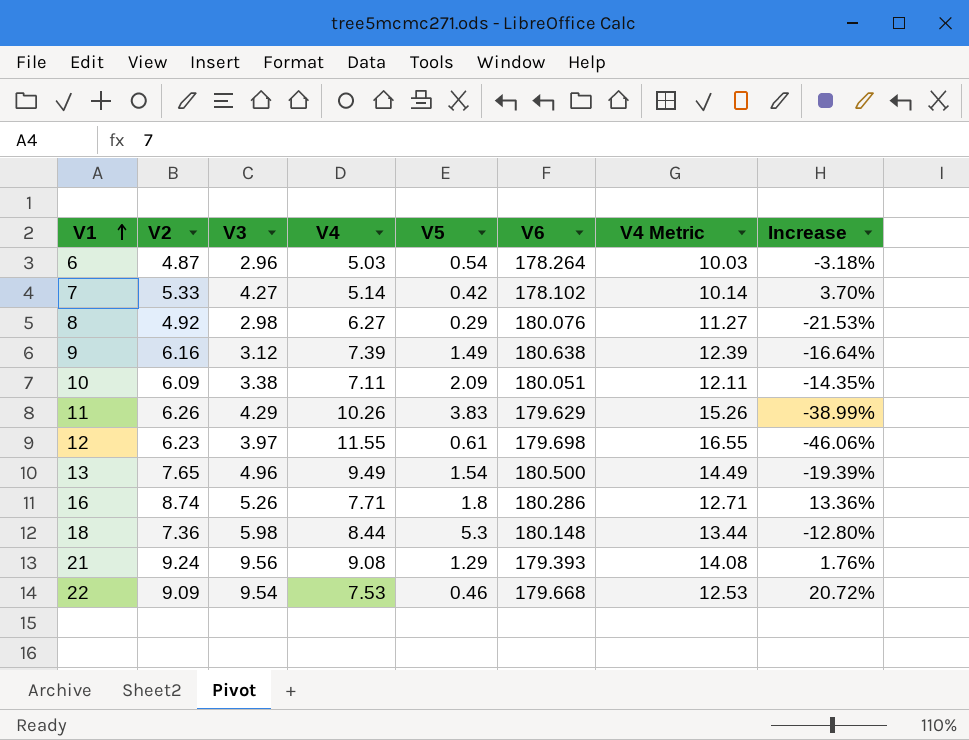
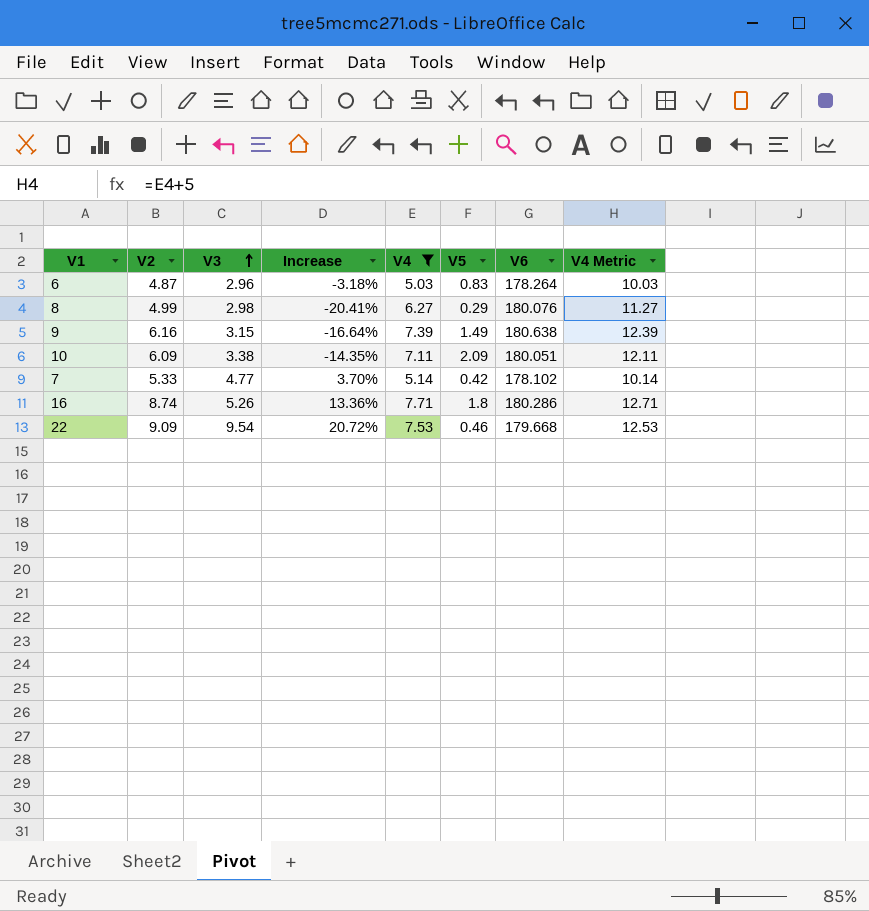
filter: none -> V4 <= 7.71
row order: V1 ascending -> V3 ascending
column Increase | position: 8 -> 4
6 | V5: 0.54 -> 0.83
8 | V2: 4.92 -> 4.99
8 | Increase: -21.53% -> -20.41%
9 | V3: 3.12 -> 3.15
7 | V3: 4.27 -> 4.77

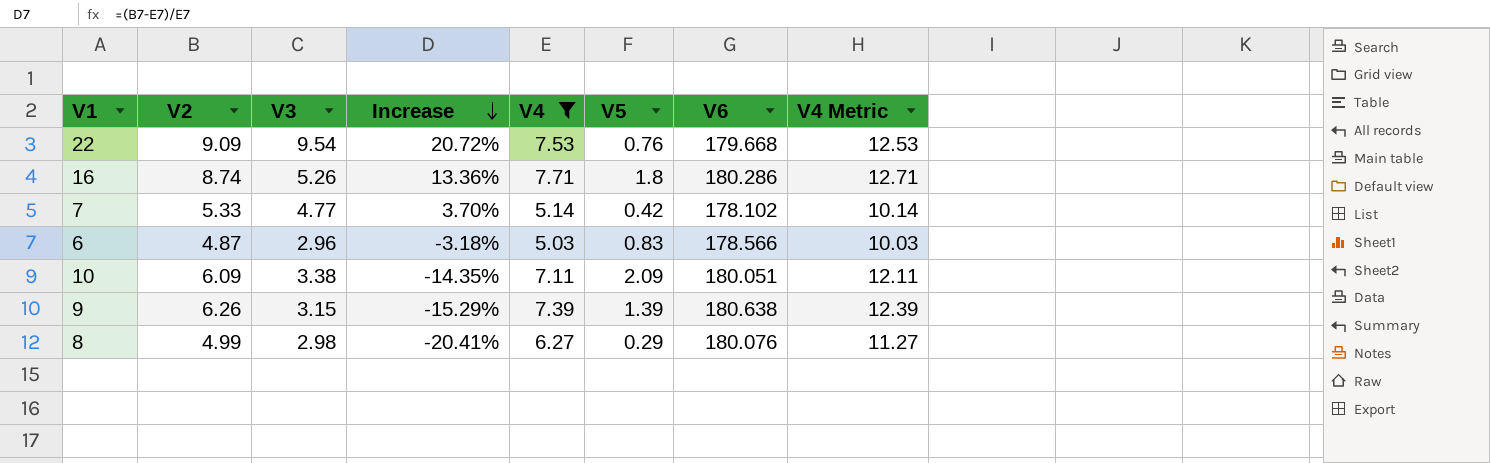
row order: V3 ascending -> Increase descending
22 | V5: 0.46 -> 0.76
6 | V6: 178.264 -> 178.566
9 | V2: 6.16 -> 6.26
9 | Increase: -16.64% -> -15.29%
9 | V5: 1.49 -> 1.39

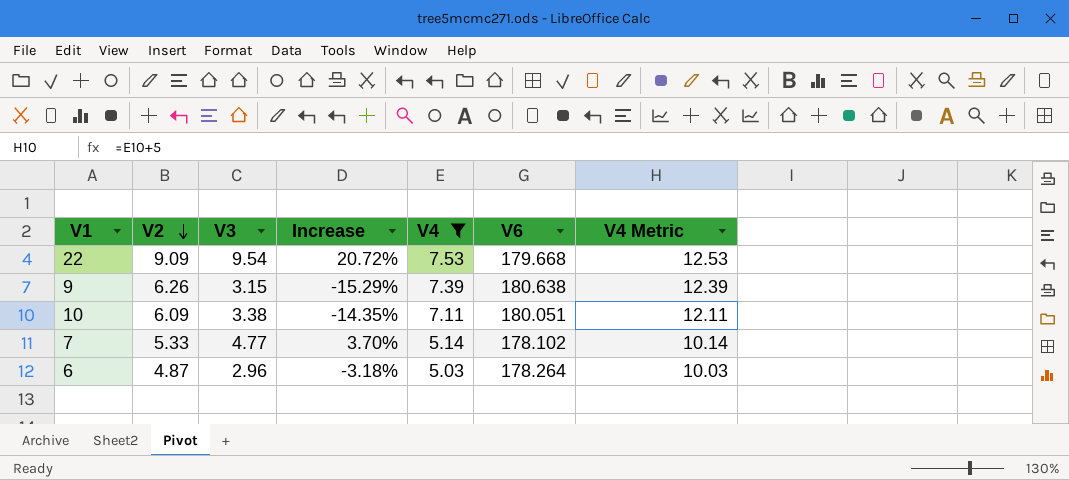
row order: Increase descending -> V2 descending
column V5 | position: 6 -> none
row 16: 8.74 | 5.26 | 13.36% | 7.71 | 1.8 | 180.286 | 12.71 -> none
row 8: 4.99 | 2.98 | -20.41% | 6.27 | 0.29 | 180.076 | 11.27 -> none
6 | V6: 178.566 -> 178.264

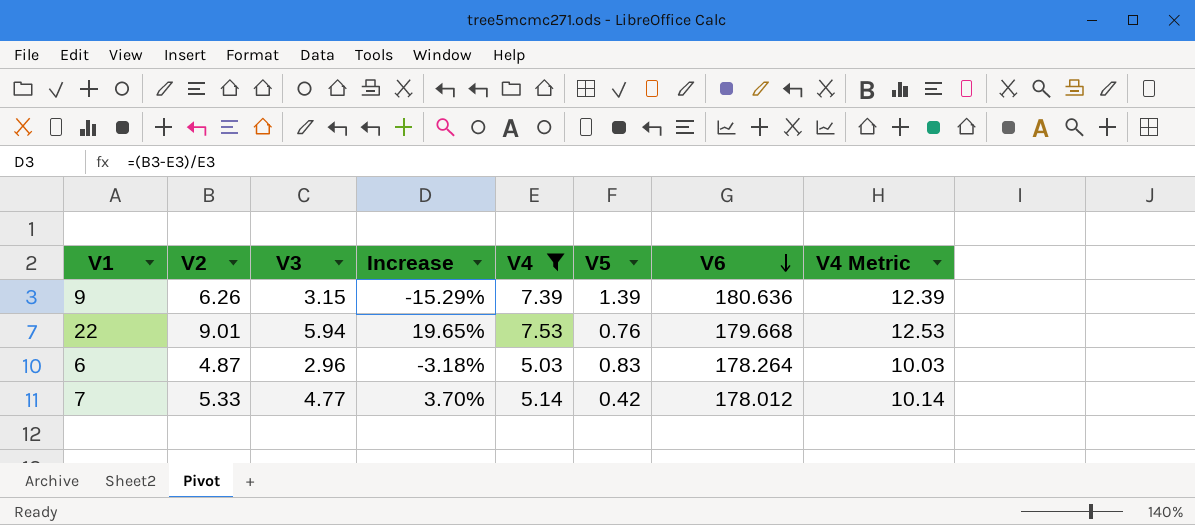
row order: V2 descending -> V6 descending
column V5 | position: none -> 6
row 10: 6.09 | 3.38 | -14.35% | 7.11 | 180.051 | 12.11 -> none
9 | V6: 180.638 -> 180.636
22 | V2: 9.09 -> 9.01
22 | V3: 9.54 -> 5.94
22 | Increase: 20.72% -> 19.65%
7 | V6: 178.102 -> 178.012

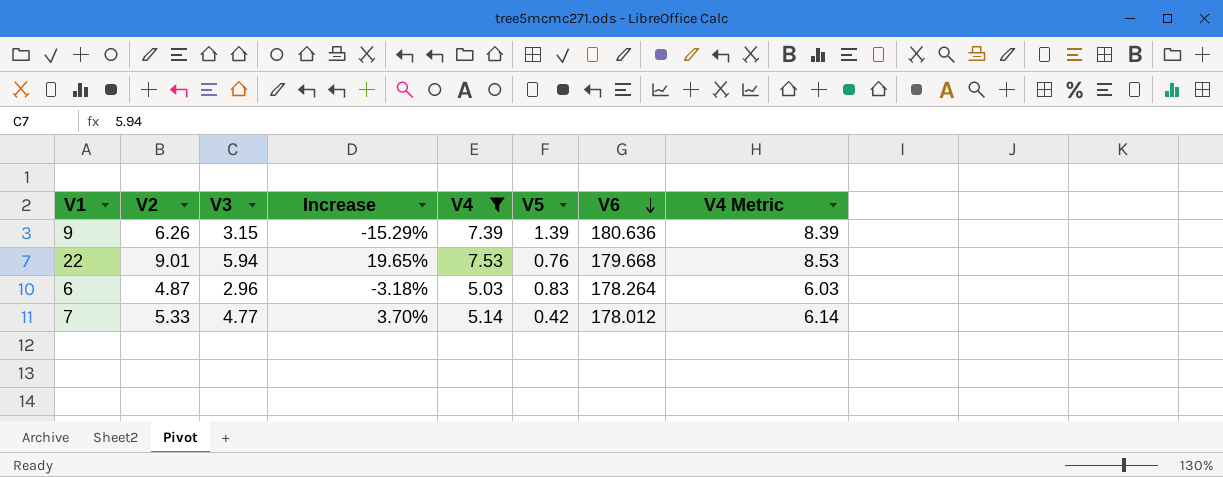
column V4 Metric | formula: [V4] + 5 -> [V4] + 1

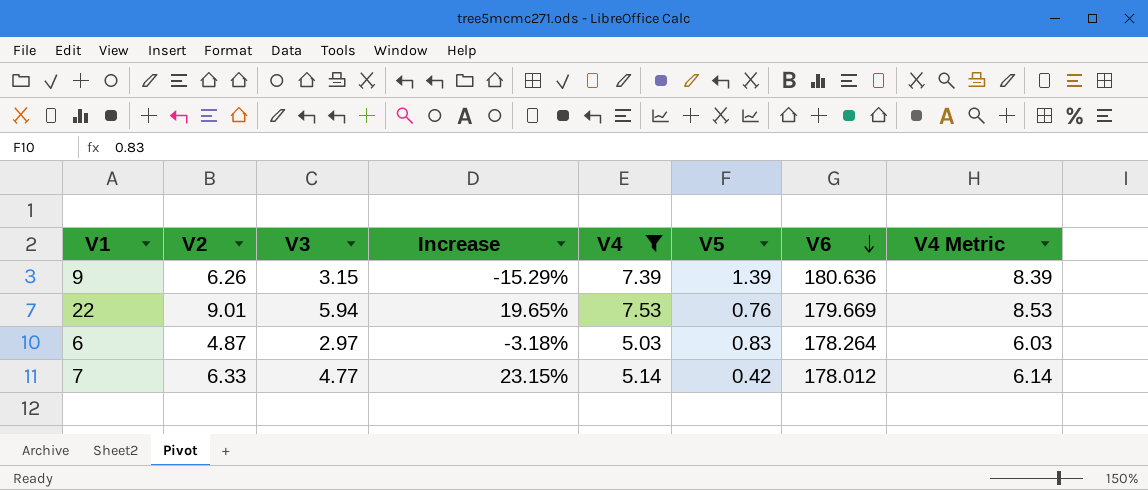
22 | V6: 179.668 -> 179.669
6 | V3: 2.96 -> 2.97
7 | V2: 5.33 -> 6.33
7 | Increase: 3.70% -> 23.15%

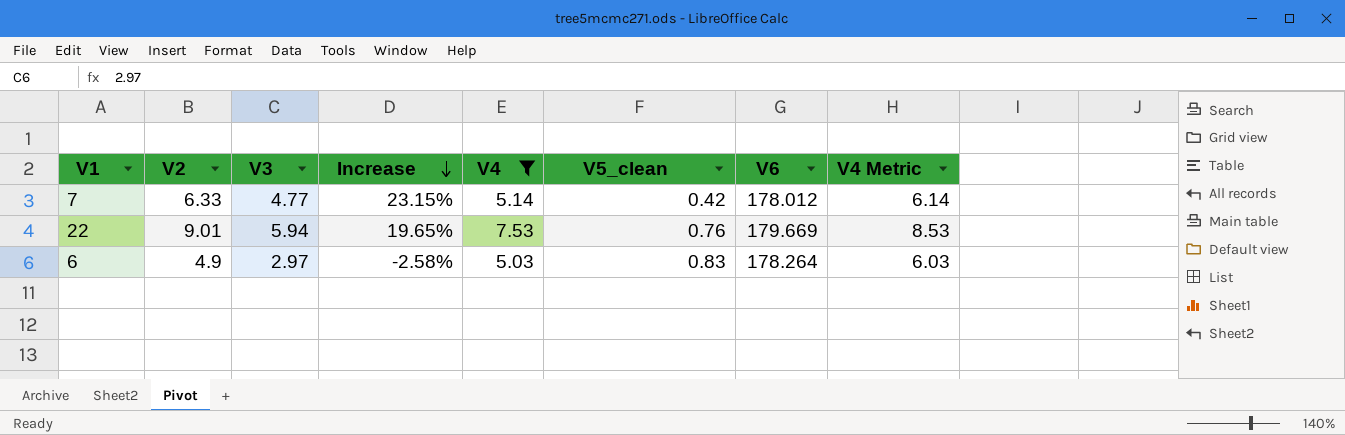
row order: V6 descending -> Increase descending
column name: V5 -> V5_clean
row 9: 6.26 | 3.15 | -15.29% | 7.39 | 1.39 | 180.636 | 8.39 -> none
6 | V2: 4.87 -> 4.9
6 | Increase: -3.18% -> -2.58%

